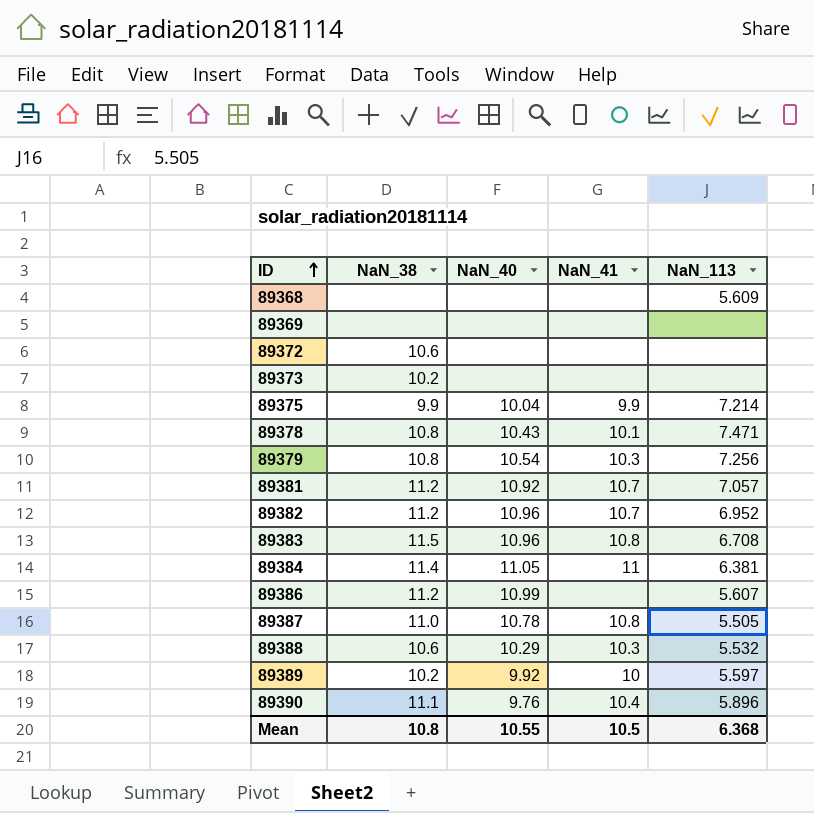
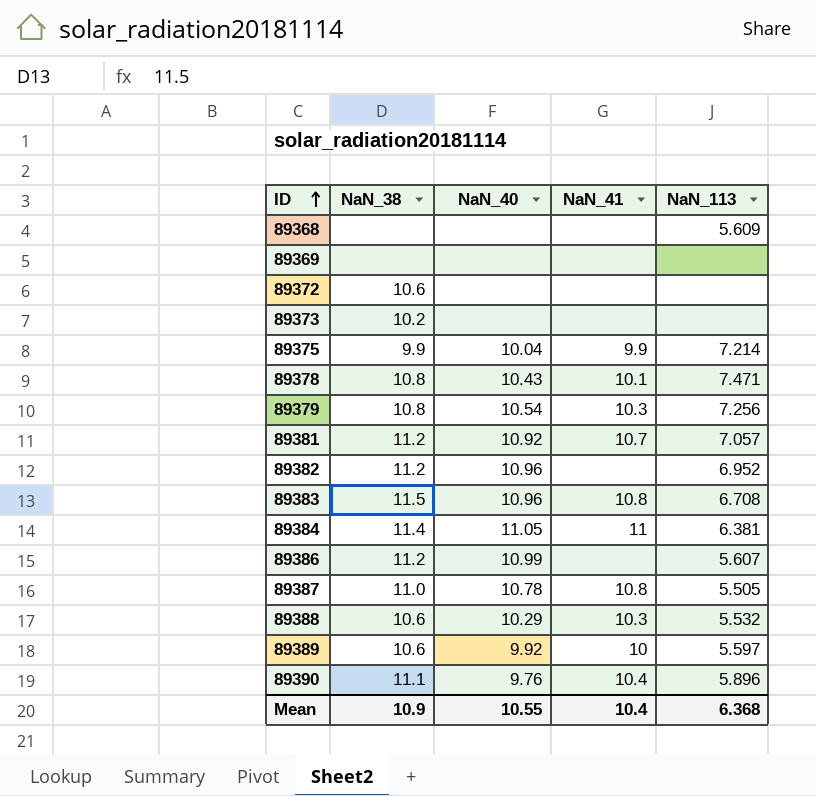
89382 | NaN_41: 10.7 -> none
89389 | NaN_38: 10.2 -> 10.6
Mean | NaN_38: 10.8 -> 10.9
Mean | NaN_41: 10.5 -> 10.4

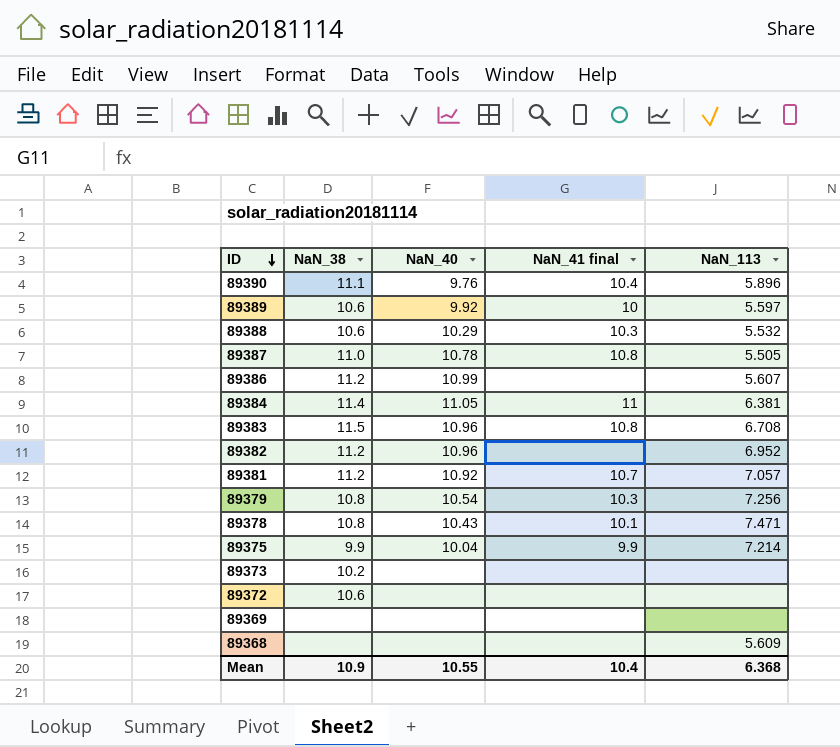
row order: ID ascending -> ID descending
column name: NaN_41 -> NaN_41 final

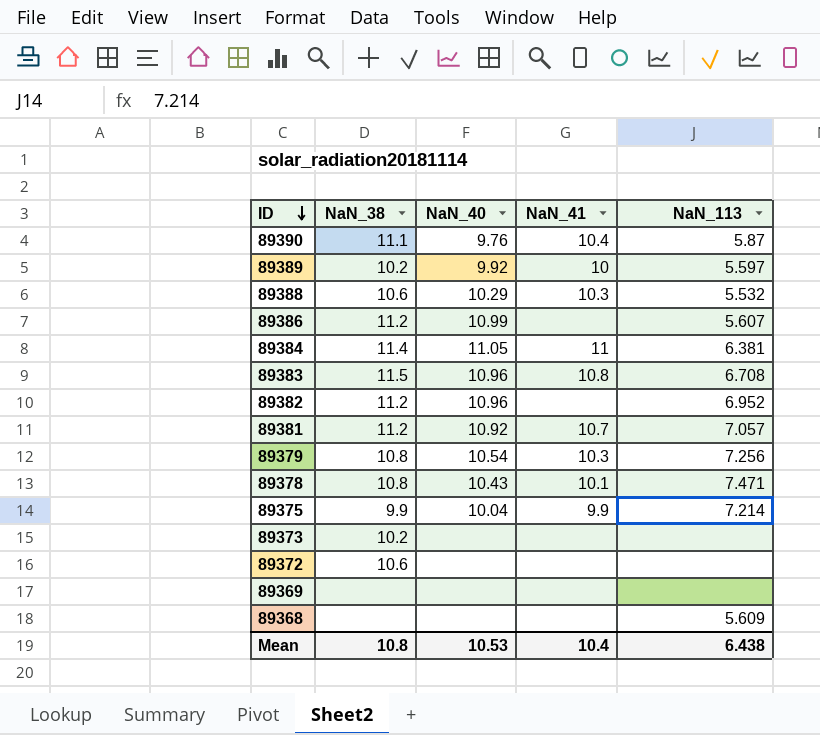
column name: NaN_41 final -> NaN_41
row 89387: 11.0 | 10.78 | 10.8 | 5.505 -> none
89390 | NaN_113: 5.896 -> 5.87
89389 | NaN_38: 10.6 -> 10.2
Mean | NaN_38: 10.9 -> 10.8
Mean | NaN_40: 10.55 -> 10.53
Mean | NaN_113: 6.368 -> 6.438

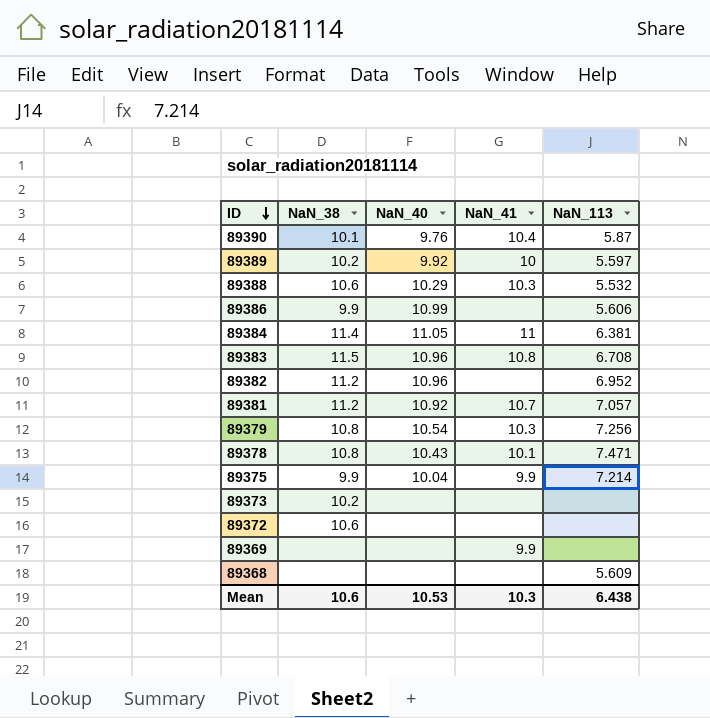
89390 | NaN_38: 11.1 -> 10.1
89386 | NaN_38: 11.2 -> 9.9
89386 | NaN_113: 5.607 -> 5.606
89369 | NaN_41: none -> 9.9
Mean | NaN_38: 10.8 -> 10.6
Mean | NaN_41: 10.4 -> 10.3

